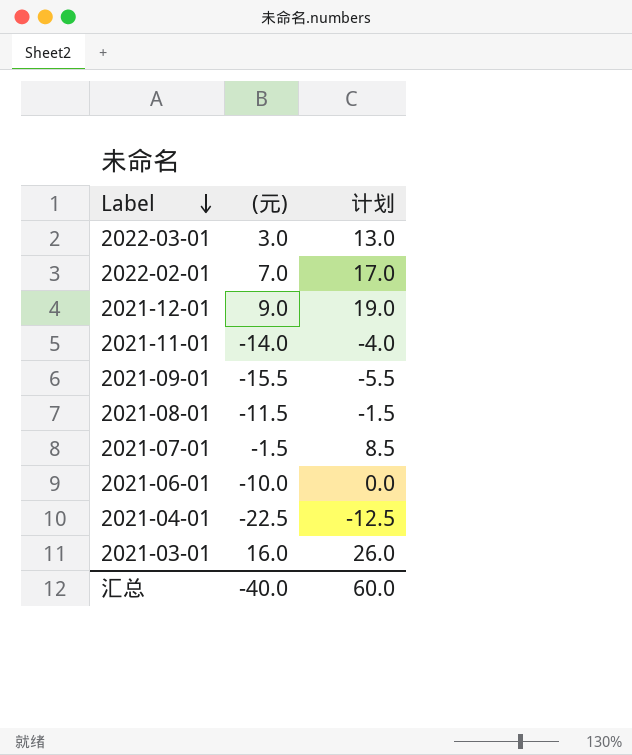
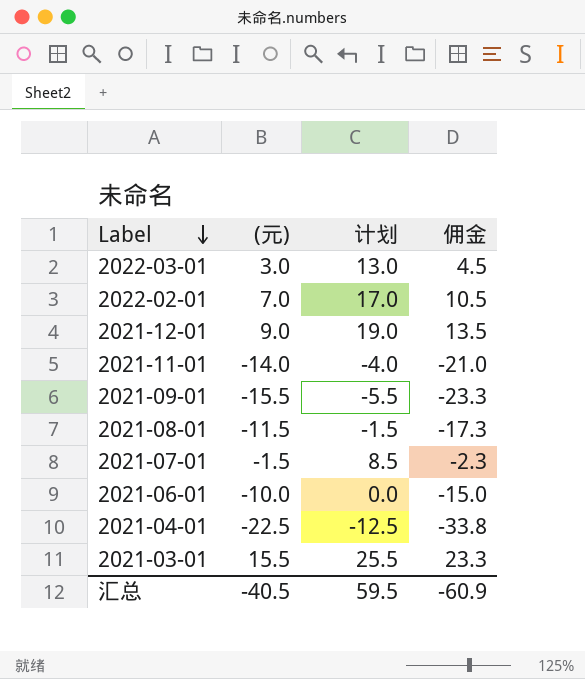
column 佣金 | formula: none -> [(元)] * 1.5
2021-03-01 | (元): 16.0 -> 15.5
2021-03-01 | 计划: 26.0 -> 25.5
汇总 | (元): -40.0 -> -40.5
汇总 | 计划: 60.0 -> 59.5

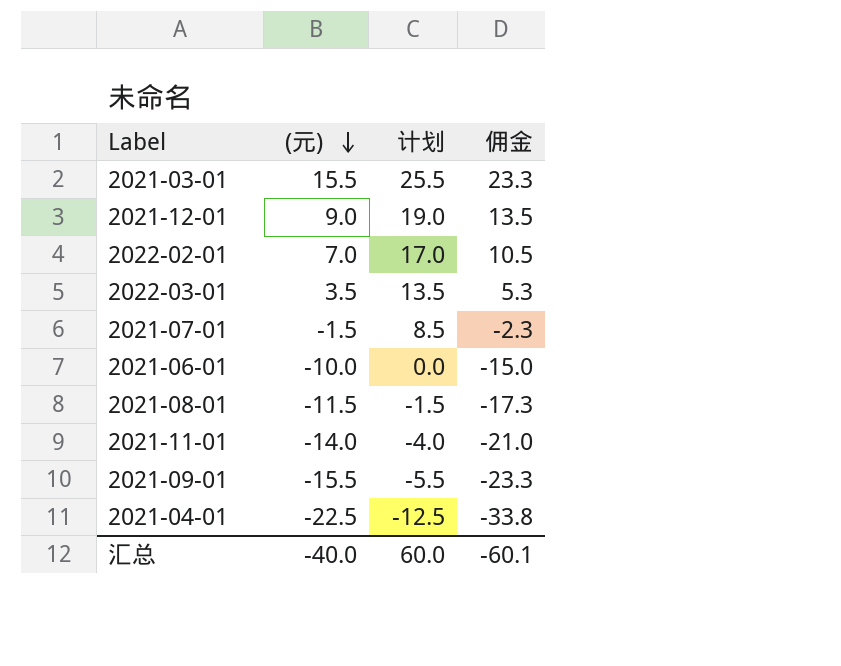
row order: Label descending -> (元) descending
2022-03-01 | (元): 3.0 -> 3.5
2022-03-01 | 计划: 13.0 -> 13.5
2022-03-01 | 佣金: 4.5 -> 5.3
汇总 | (元): -40.5 -> -40.0
汇总 | 计划: 59.5 -> 60.0
汇总 | 佣金: -60.9 -> -60.1

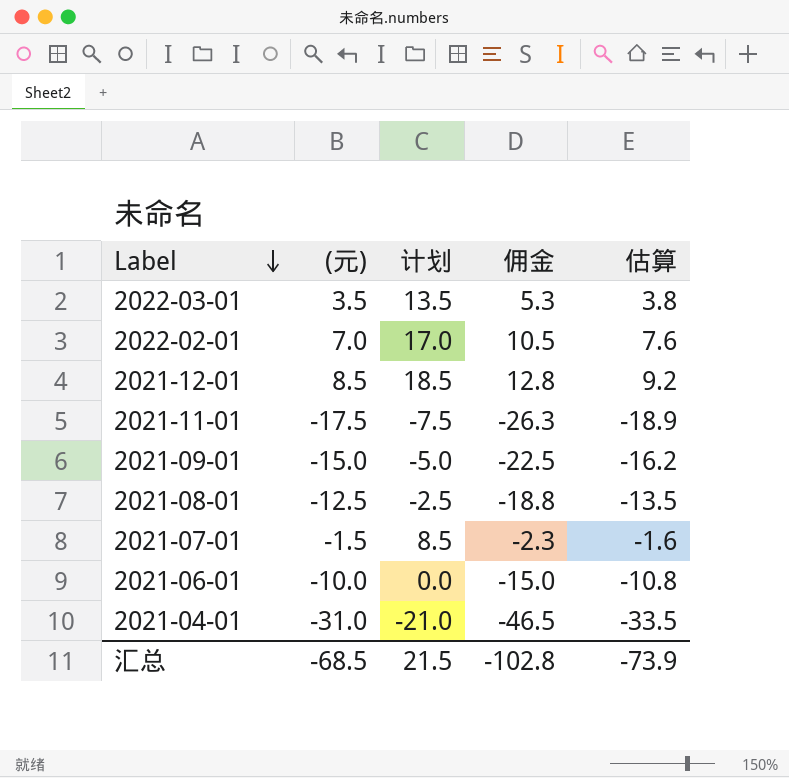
row order: (元) descending -> Label descending
column 估算 | formula: none -> [(元)] * 1.08
row 2021-03-01: 15.5 | 25.5 | 23.3 -> none
2021-12-01 | (元): 9.0 -> 8.5
2021-12-01 | 计划: 19.0 -> 18.5
2021-12-01 | 佣金: 13.5 -> 12.8
2021-11-01 | (元): -14.0 -> -17.5
2021-11-01 | 计划: -4.0 -> -7.5
2021-11-01 | 佣金: -21.0 -> -26.3
2021-09-01 | (元): -15.5 -> -15.0
2021-09-01 | 计划: -5.5 -> -5.0
2021-09-01 | 佣金: -23.3 -> -22.5
2021-08-01 | (元): -11.5 -> -12.5
2021-08-01 | 计划: -1.5 -> -2.5
2021-08-01 | 佣金: -17.3 -> -18.8
2021-04-01 | (元): -22.5 -> -31.0
2021-04-01 | 计划: -12.5 -> -21.0
2021-04-01 | 佣金: -33.8 -> -46.5
汇总 | (元): -40.0 -> -68.5
汇总 | 计划: 60.0 -> 21.5
汇总 | 佣金: -60.1 -> -102.8

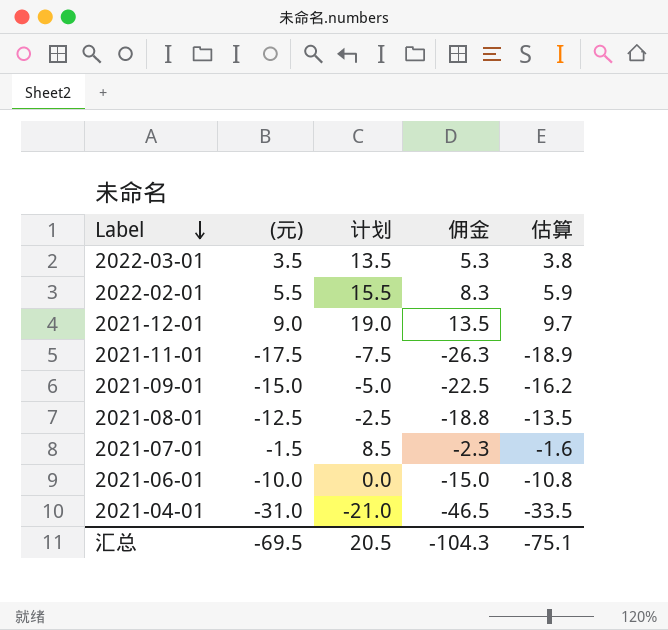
2022-02-01 | (元): 7.0 -> 5.5
2022-02-01 | 计划: 17.0 -> 15.5
2022-02-01 | 佣金: 10.5 -> 8.3
2022-02-01 | 估算: 7.6 -> 5.9
2021-12-01 | (元): 8.5 -> 9.0
2021-12-01 | 计划: 18.5 -> 19.0
2021-12-01 | 佣金: 12.8 -> 13.5
2021-12-01 | 估算: 9.2 -> 9.7
汇总 | (元): -68.5 -> -69.5
汇总 | 计划: 21.5 -> 20.5
汇总 | 佣金: -102.8 -> -104.3
汇总 | 估算: -73.9 -> -75.1

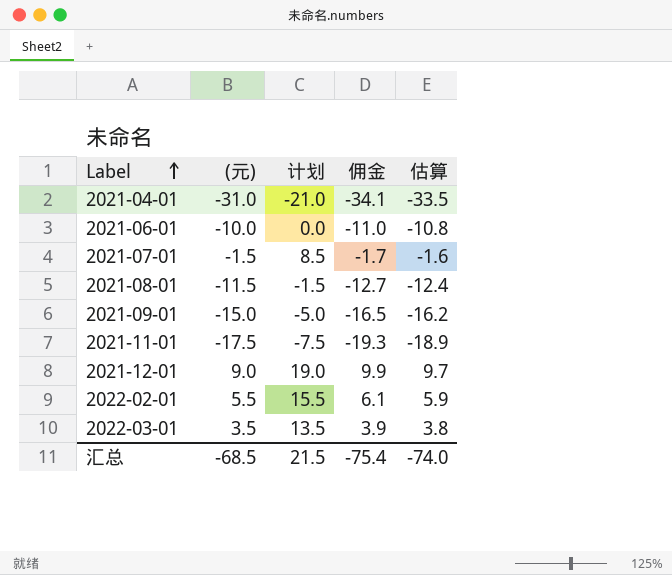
row order: Label descending -> Label ascending
column 佣金 | formula: [(元)] * 1.5 -> [(元)] * 1.1
2021-08-01 | (元): -12.5 -> -11.5
2021-08-01 | 计划: -2.5 -> -1.5
2021-08-01 | 估算: -13.5 -> -12.4
汇总 | (元): -69.5 -> -68.5
汇总 | 计划: 20.5 -> 21.5
汇总 | 佣金: -104.3 -> -75.4
汇总 | 估算: -75.1 -> -74.0

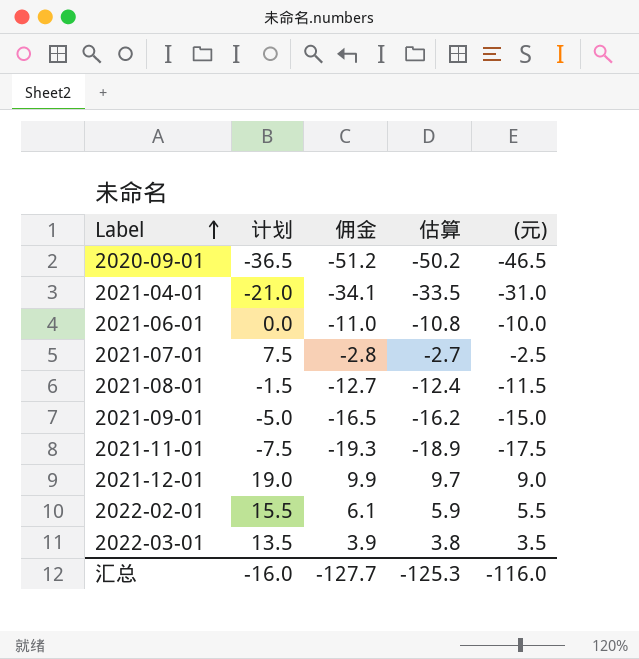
column (元) | position: 2 -> 5
row 2020-09-01: none -> -36.5 | -51.2 | -50.2 | -46.5
2021-07-01 | 计划: 8.5 -> 7.5
2021-07-01 | 佣金: -1.7 -> -2.8
2021-07-01 | 估算: -1.6 -> -2.7
2021-07-01 | (元): -1.5 -> -2.5
汇总 | 计划: 21.5 -> -16.0
汇总 | 佣金: -75.4 -> -127.7
汇总 | 估算: -74.0 -> -125.3
汇总 | (元): -68.5 -> -116.0

